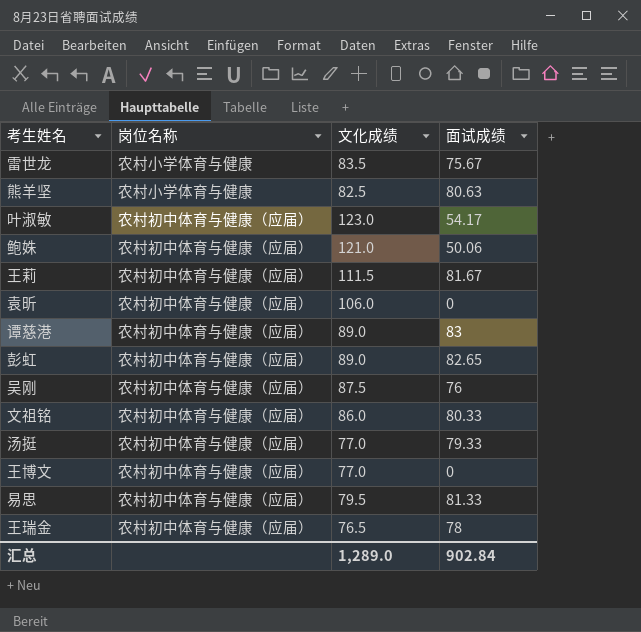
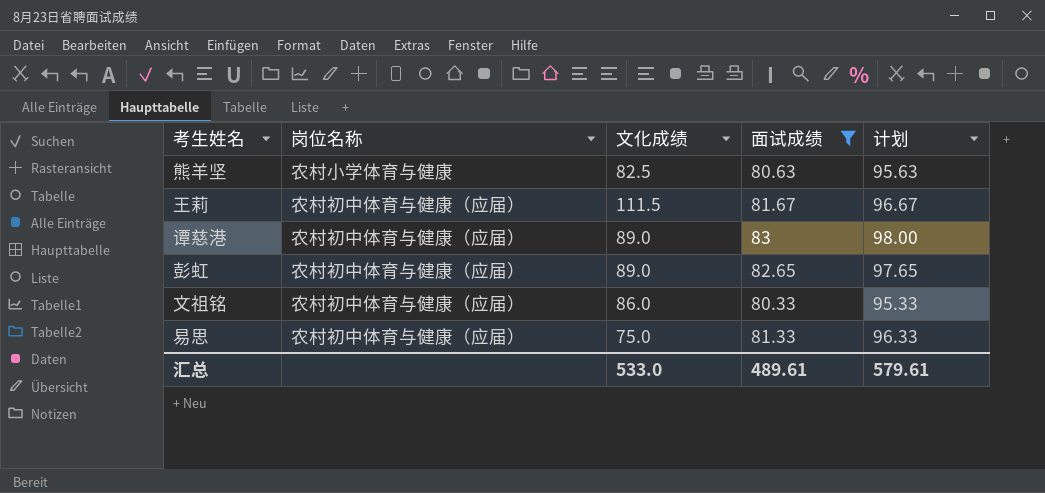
filter: none -> 面试成绩 >= 80.33
column 计划 | formula: none -> [面试成绩] + 15
易思 | 文化成绩: 79.5 -> 75.0
汇总 | 文化成绩: 1,289.0 -> 533.0
汇总 | 面试成绩: 902.84 -> 489.61

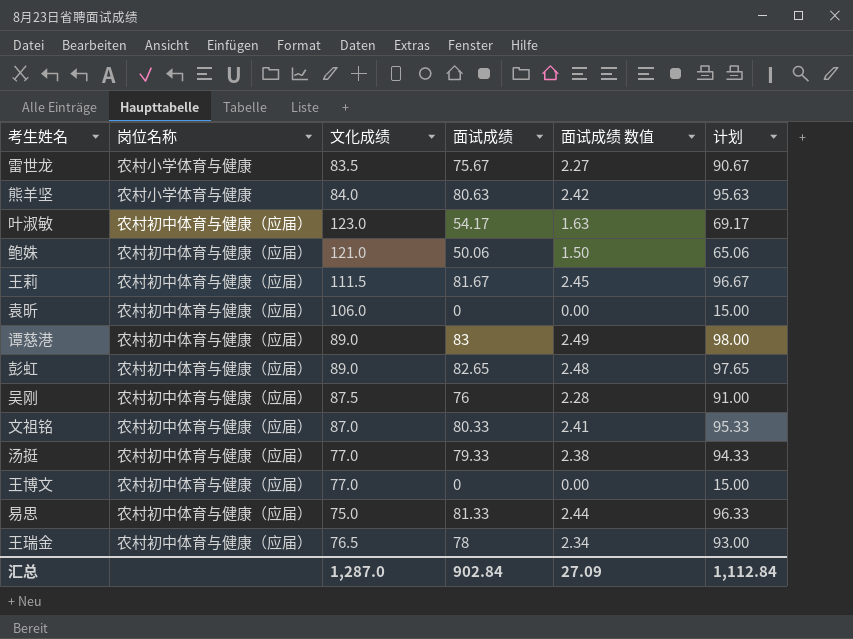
filter: 面试成绩 >= 80.33 -> none
column 面试成绩 数值 | formula: none -> [面试成绩] * 0.03
熊羊坚 | 文化成绩: 82.5 -> 84.0
文祖铭 | 文化成绩: 86.0 -> 87.0
汇总 | 文化成绩: 533.0 -> 1,287.0
汇总 | 面试成绩: 489.61 -> 902.84
汇总 | 计划: 579.61 -> 1,112.84

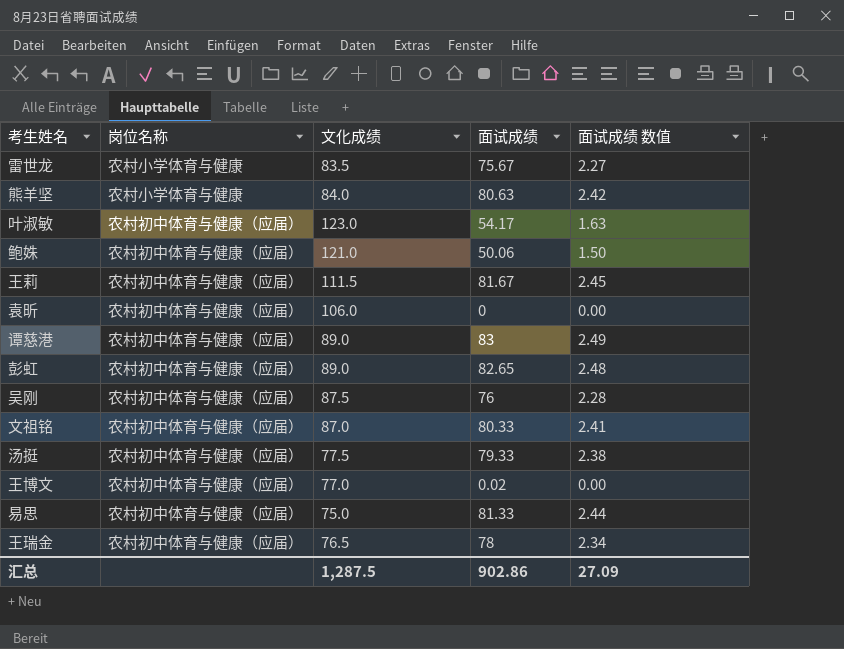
column 计划 | formula: [面试成绩] + 15 -> none
汤挺 | 文化成绩: 77.0 -> 77.5
王博文 | 面试成绩: 0 -> 0.02
汇总 | 文化成绩: 1,287.0 -> 1,287.5
汇总 | 面试成绩: 902.84 -> 902.86

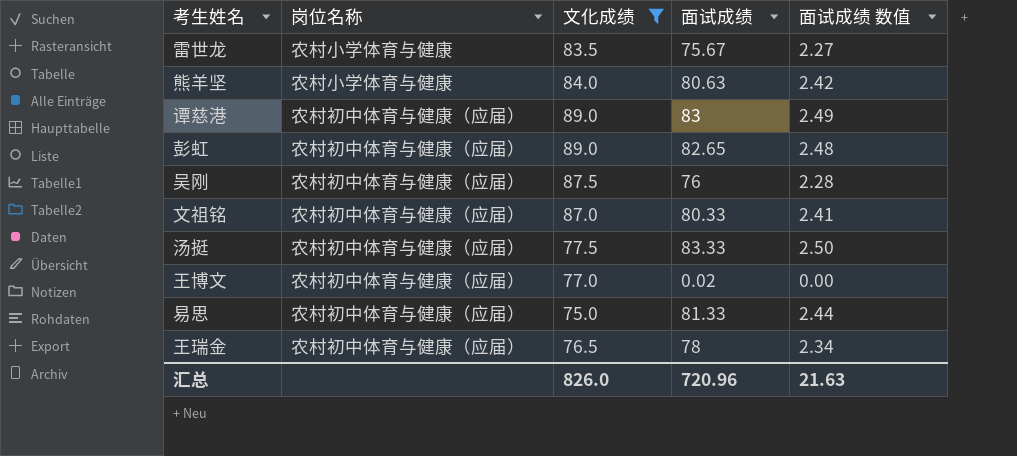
filter: none -> 文化成绩 <= 89.0
汤挺 | 面试成绩: 79.33 -> 83.33
汤挺 | 面试成绩 数值: 2.38 -> 2.50
汇总 | 文化成绩: 1,287.5 -> 826.0
汇总 | 面试成绩: 902.86 -> 720.96
汇总 | 面试成绩 数值: 27.09 -> 21.63

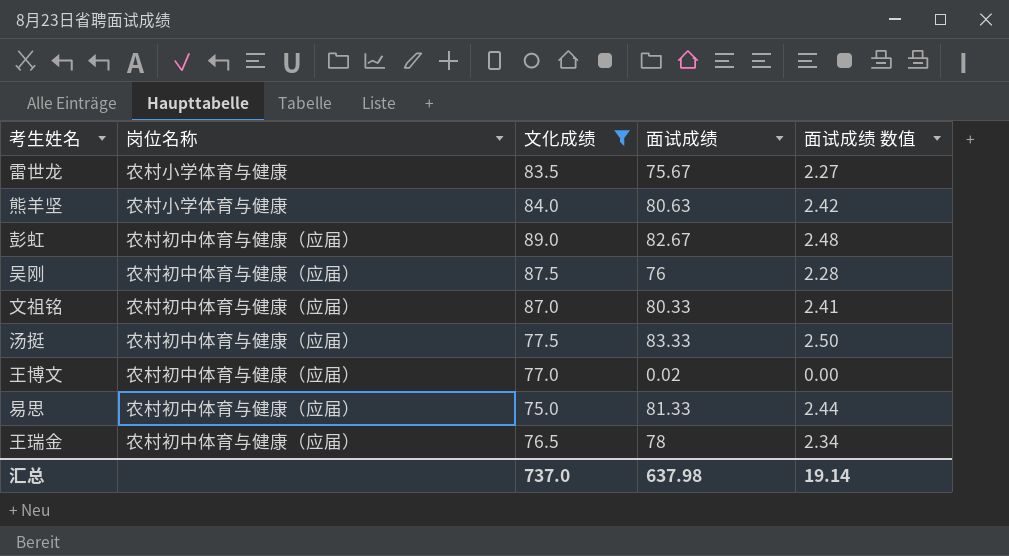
row 谭慈港: 农村初中体育与健康（应届） | 89.0 | 83 | 2.49 -> none
彭虹 | 面试成绩: 82.65 -> 82.67
汇总 | 文化成绩: 826.0 -> 737.0
汇总 | 面试成绩: 720.96 -> 637.98
汇总 | 面试成绩 数值: 21.63 -> 19.14

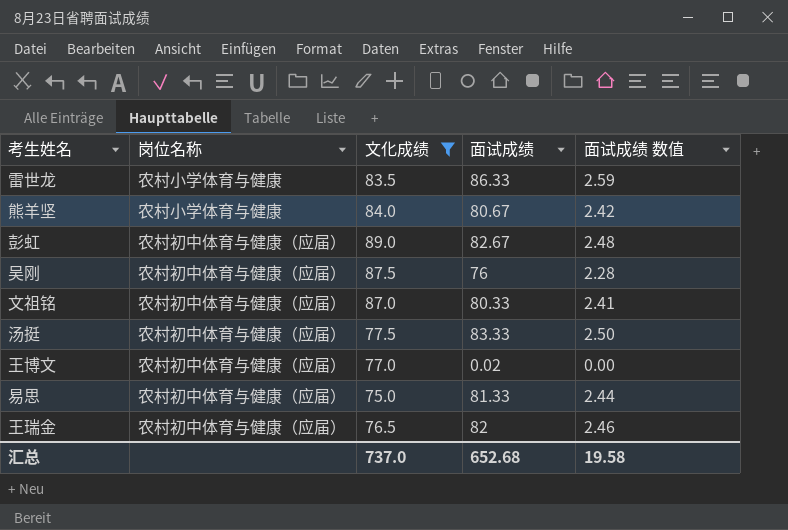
雷世龙 | 面试成绩: 75.67 -> 86.33
雷世龙 | 面试成绩 数值: 2.27 -> 2.59
熊羊坚 | 面试成绩: 80.63 -> 80.67
王瑞金 | 面试成绩: 78 -> 82
王瑞金 | 面试成绩 数值: 2.34 -> 2.46
汇总 | 面试成绩: 637.98 -> 652.68
汇总 | 面试成绩 数值: 19.14 -> 19.58

